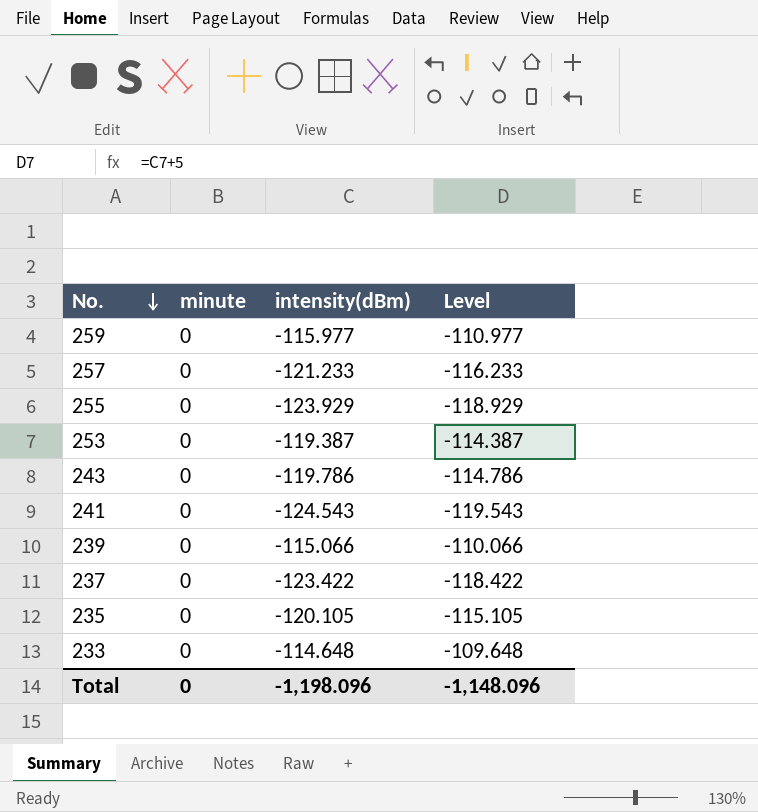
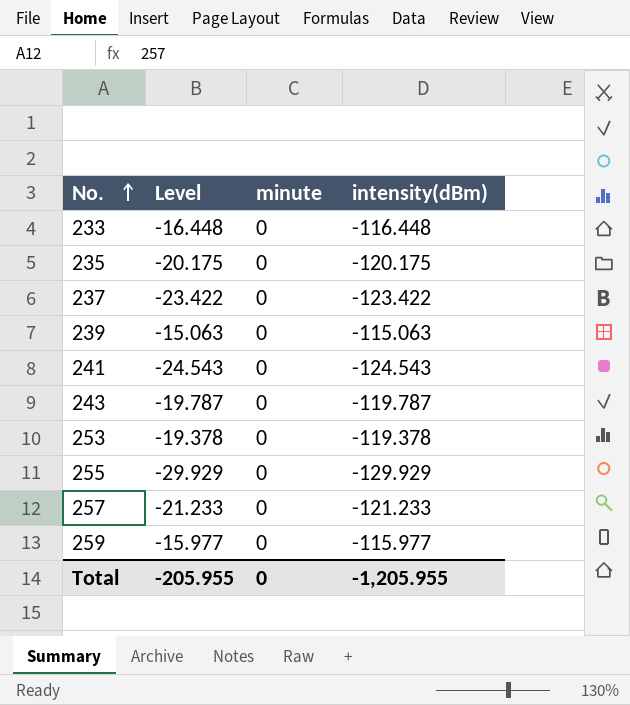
row order: No. descending -> No. ascending
column Level | formula: [intensity(dBm)] + 5 -> [intensity(dBm)] + 100
column Level | position: 4 -> 2
233 | intensity(dBm): -114.648 -> -116.448
235 | intensity(dBm): -120.105 -> -120.175
239 | intensity(dBm): -115.066 -> -115.063
243 | intensity(dBm): -119.786 -> -119.787
253 | intensity(dBm): -119.387 -> -119.378
255 | intensity(dBm): -123.929 -> -129.929
Total | Level: -1,148.096 -> -205.955
Total | intensity(dBm): -1,198.096 -> -1,205.955

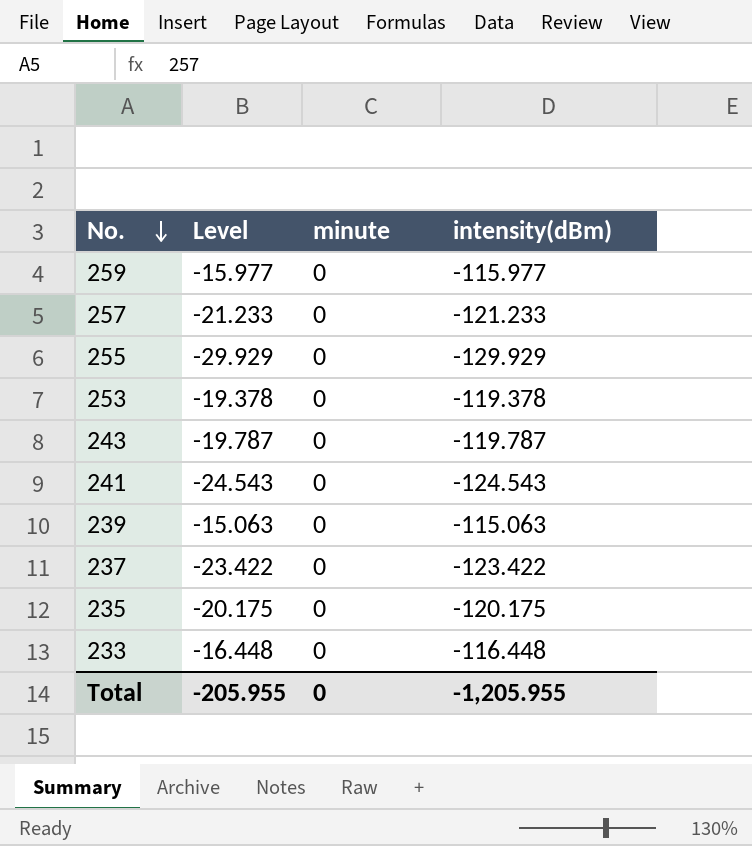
row order: No. ascending -> No. descending

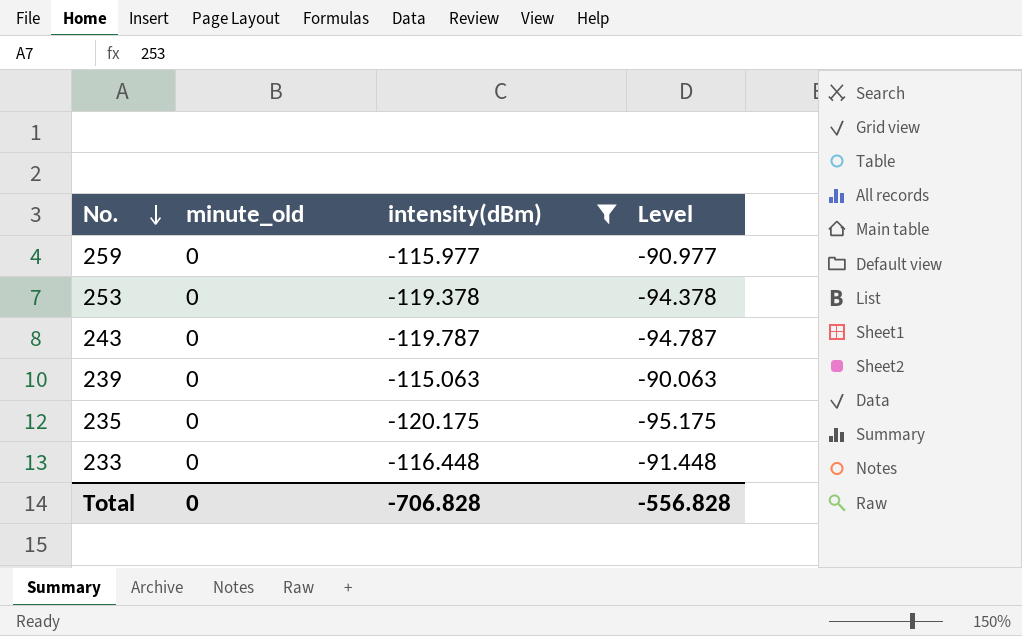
filter: none -> intensity(dBm) >= -120.175
column name: minute -> minute_old
column Level | formula: [intensity(dBm)] + 100 -> [intensity(dBm)] + 25
column Level | position: 2 -> 4
Total | intensity(dBm): -1,205.955 -> -706.828
Total | Level: -205.955 -> -556.828

